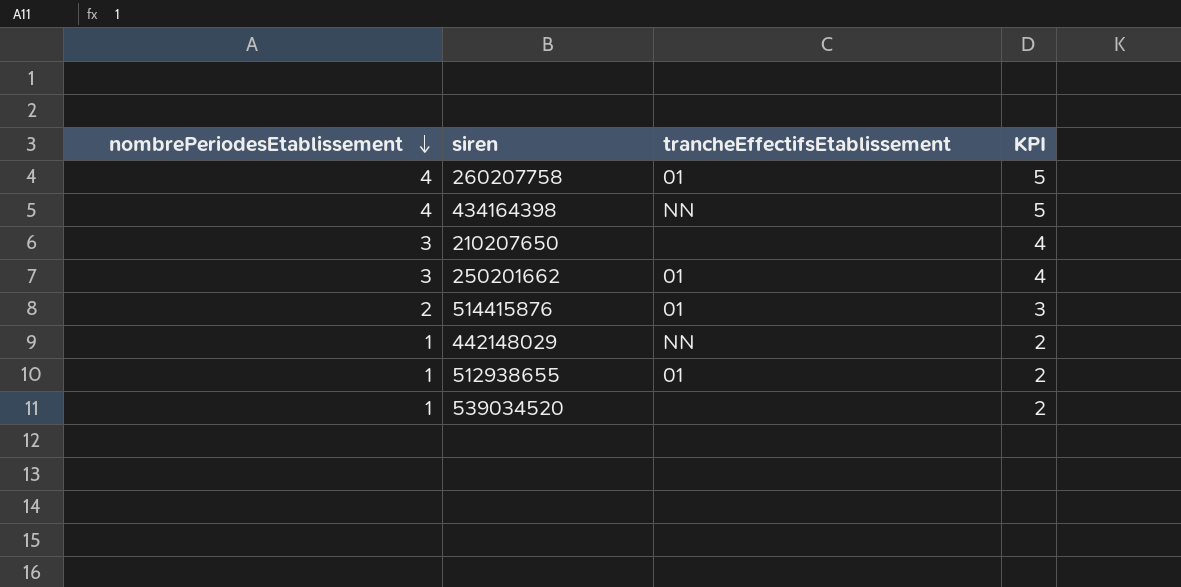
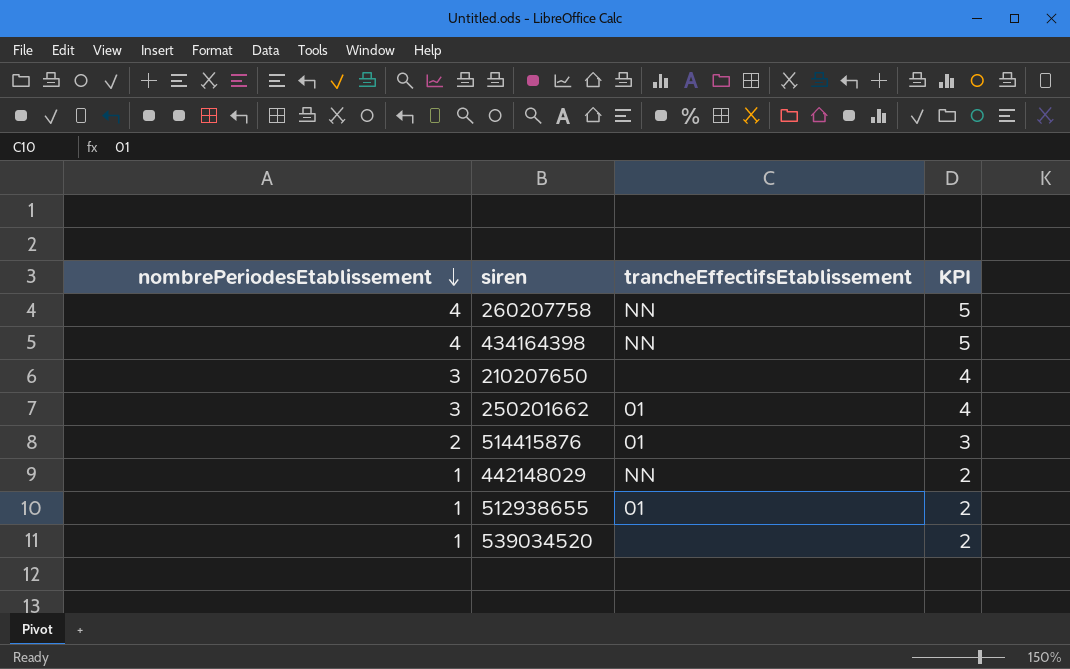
260207758 | trancheEffectifsEtablissement: 01 -> NN

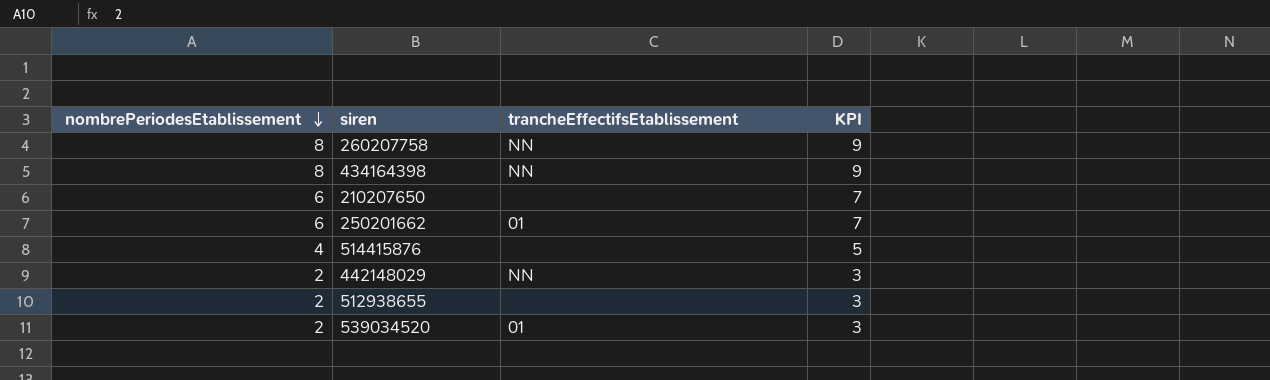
260207758 | nombrePeriodesEtablissement: 4 -> 8
260207758 | KPI: 5 -> 9
434164398 | nombrePeriodesEtablissement: 4 -> 8
434164398 | KPI: 5 -> 9
210207650 | nombrePeriodesEtablissement: 3 -> 6
210207650 | KPI: 4 -> 7
250201662 | nombrePeriodesEtablissement: 3 -> 6
250201662 | KPI: 4 -> 7
514415876 | nombrePeriodesEtablissement: 2 -> 4
514415876 | trancheEffectifsEtablissement: 01 -> none
514415876 | KPI: 3 -> 5
442148029 | nombrePeriodesEtablissement: 1 -> 2
442148029 | KPI: 2 -> 3
512938655 | nombrePeriodesEtablissement: 1 -> 2
512938655 | trancheEffectifsEtablissement: 01 -> none
512938655 | KPI: 2 -> 3
539034520 | nombrePeriodesEtablissement: 1 -> 2
539034520 | trancheEffectifsEtablissement: none -> 01
539034520 | KPI: 2 -> 3

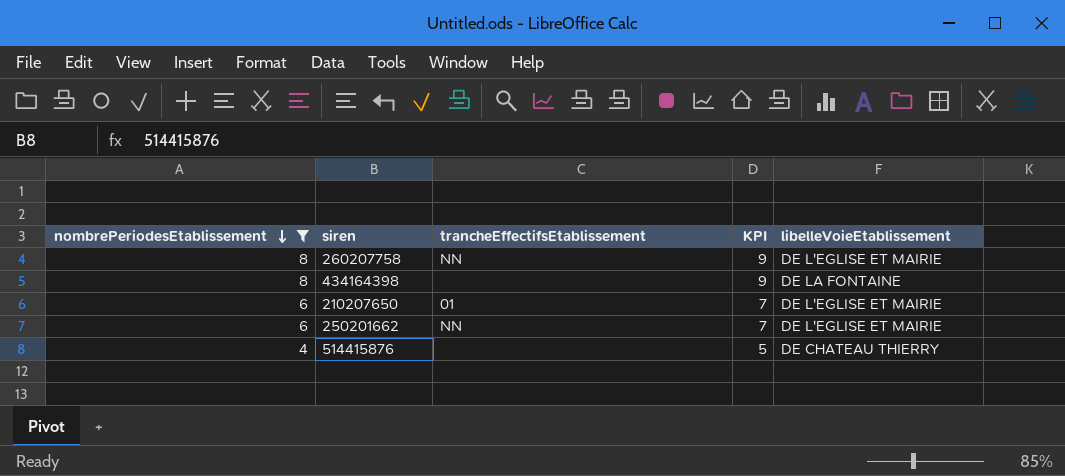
filter: none -> nombrePeriodesEtablissement != 2
column libelleVoieEtablissement | position: none -> 5
434164398 | trancheEffectifsEtablissement: NN -> none
210207650 | trancheEffectifsEtablissement: none -> 01
250201662 | trancheEffectifsEtablissement: 01 -> NN

